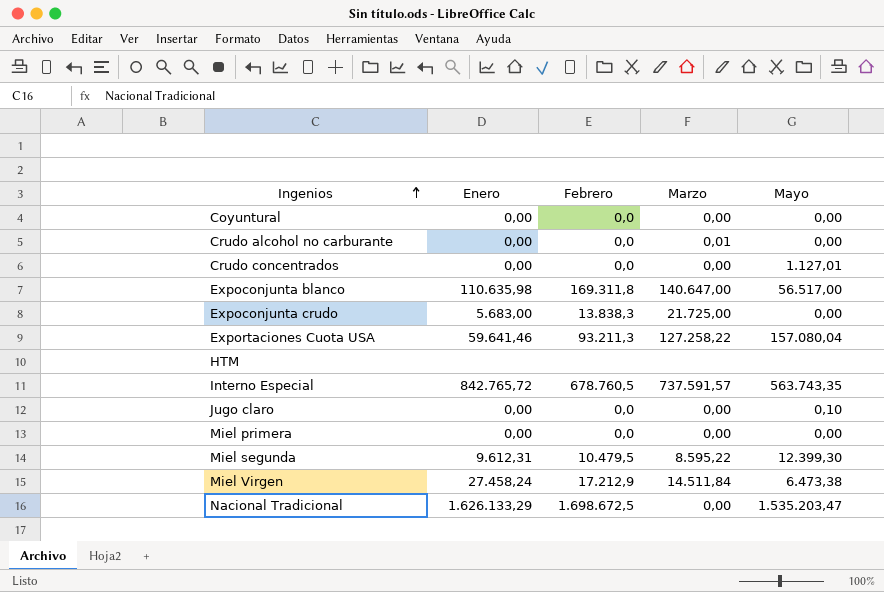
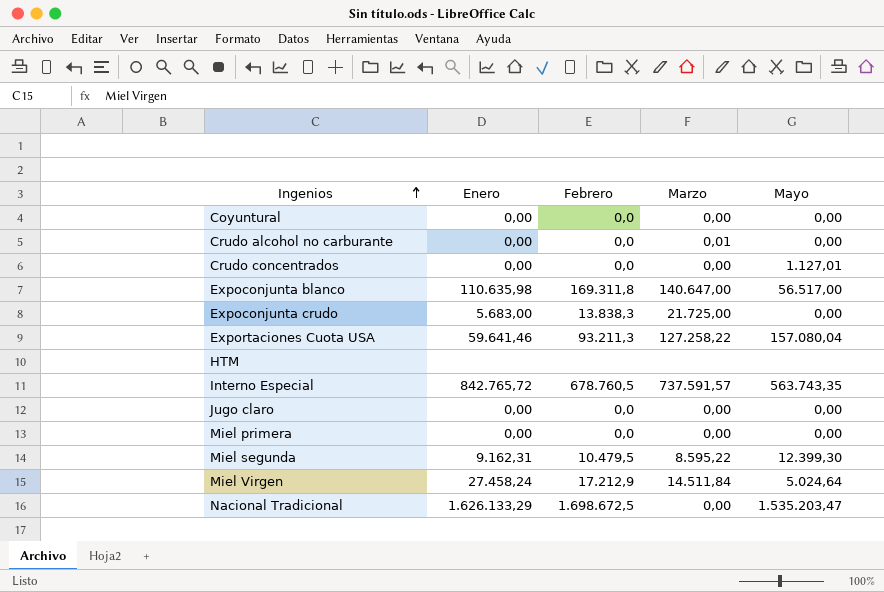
Jugo claro | Mayo: 0,10 -> 0,00
Miel segunda | Enero: 9.612,31 -> 9.162,31
Miel Virgen | Mayo: 6.473,38 -> 5.024,64

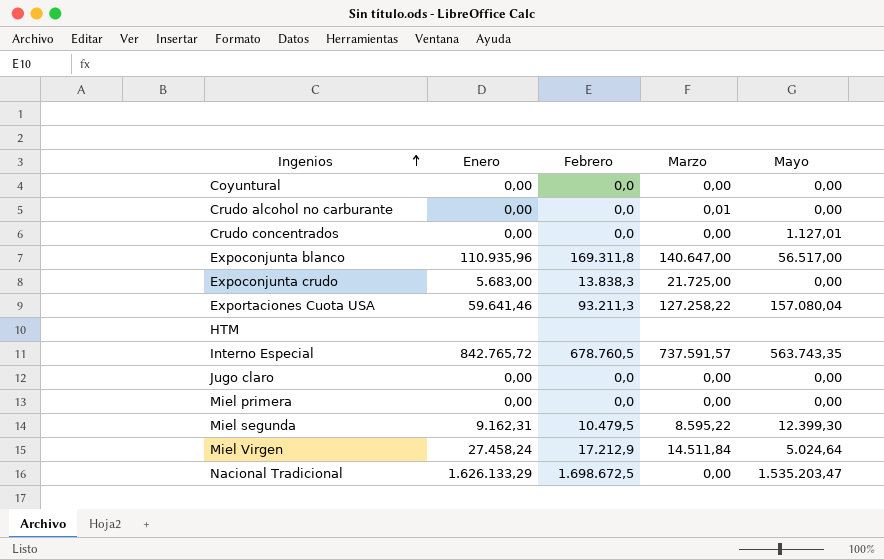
Expoconjunta blanco | Enero: 110.635,98 -> 110.935,96

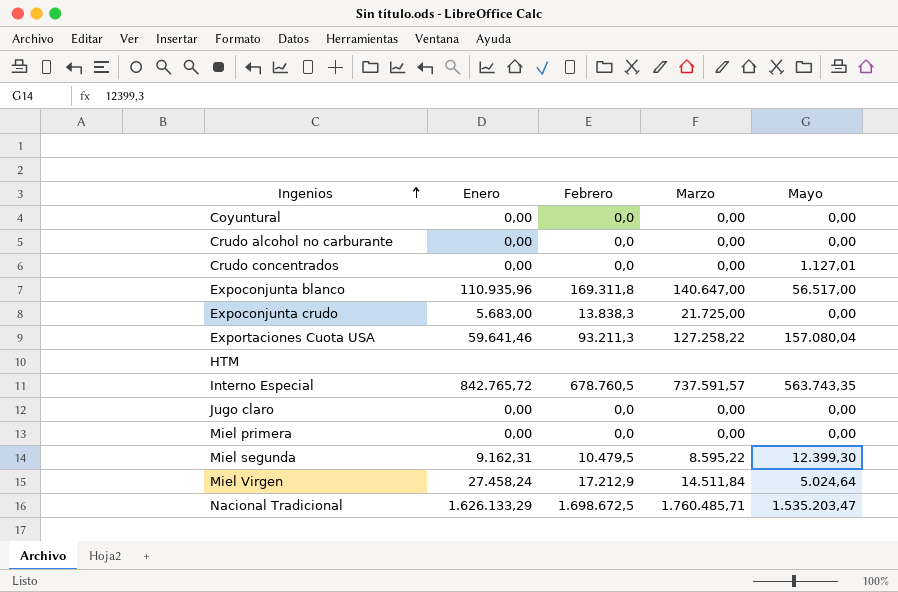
Crudo alcohol no carburante | Marzo: 0,01 -> 0,00
Nacional Tradicional | Marzo: 0,00 -> 1.760.485,71

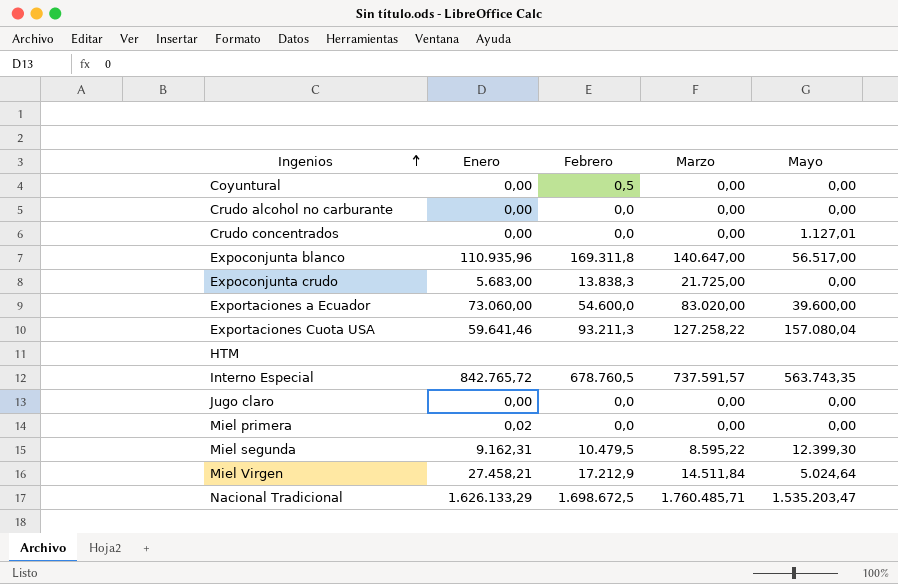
Coyuntural | Febrero: 0,0 -> 0,5
row Exportaciones a Ecuador: none -> 73.060,00 | 54.600,0 | 83.020,00 | 39.600,00
Miel primera | Enero: 0,00 -> 0,02
Miel Virgen | Enero: 27.458,24 -> 27.458,21

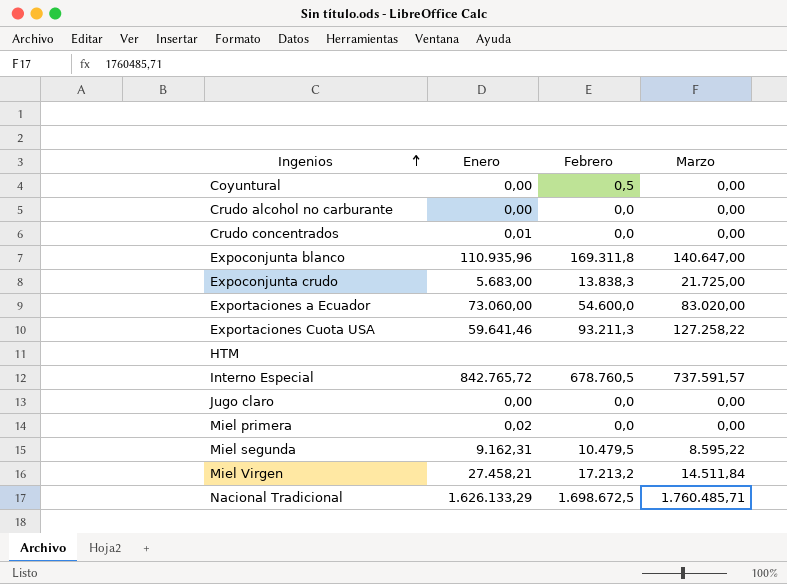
column Mayo | position: 5 -> none
Crudo concentrados | Enero: 0,00 -> 0,01
Miel Virgen | Febrero: 17.212,9 -> 17.213,2

